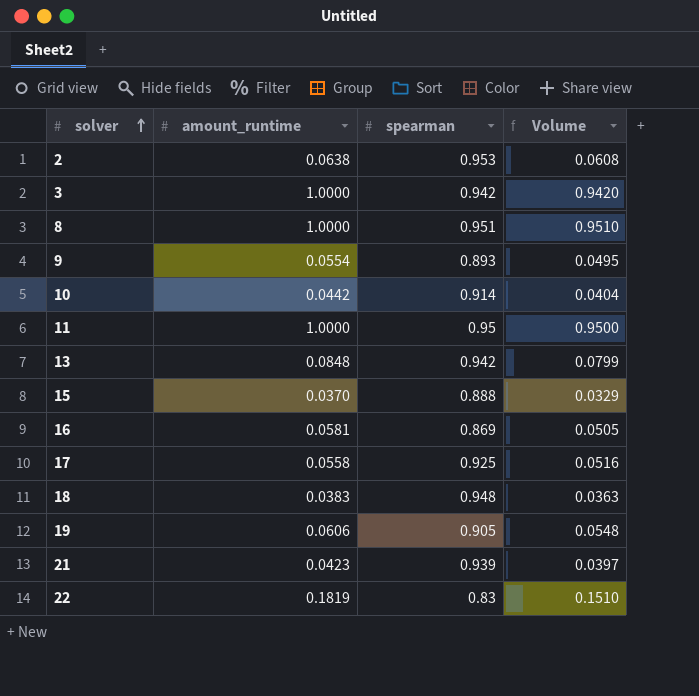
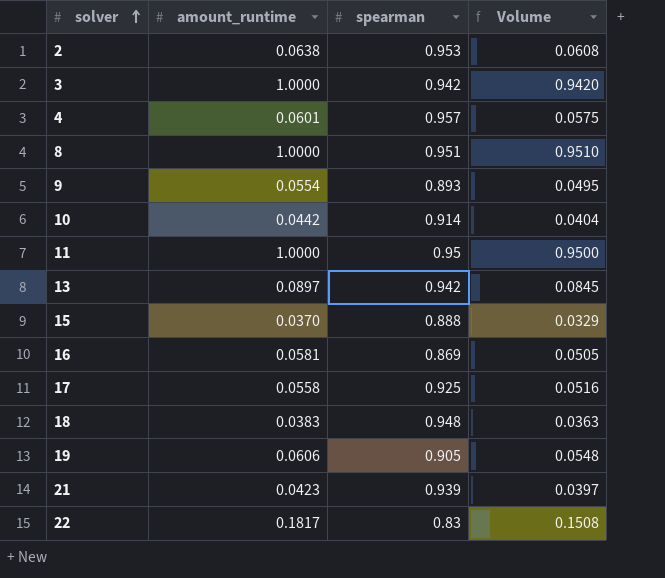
row 4: none -> 0.0601 | 0.957 | 0.0575
13 | amount_runtime: 0.0848 -> 0.0897
13 | Volume: 0.0799 -> 0.0845
22 | amount_runtime: 0.1819 -> 0.1817
22 | Volume: 0.1510 -> 0.1508

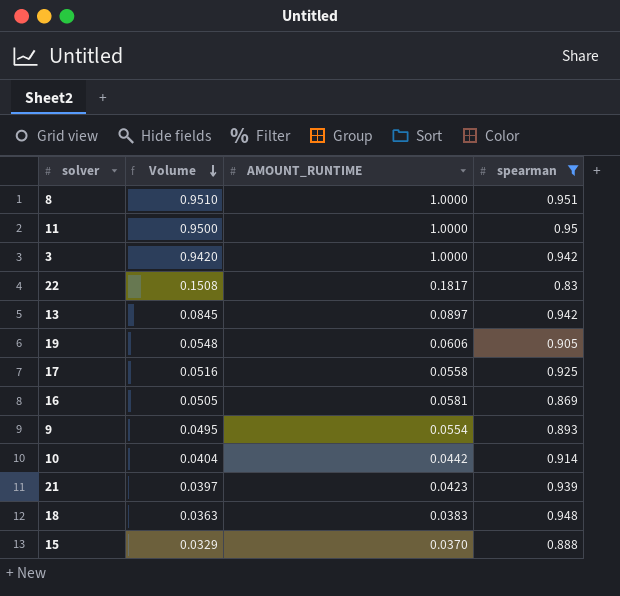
filter: none -> spearman <= 0.951
row order: solver ascending -> Volume descending
column Volume | position: 4 -> 2
column name: amount_runtime -> AMOUNT_RUNTIME

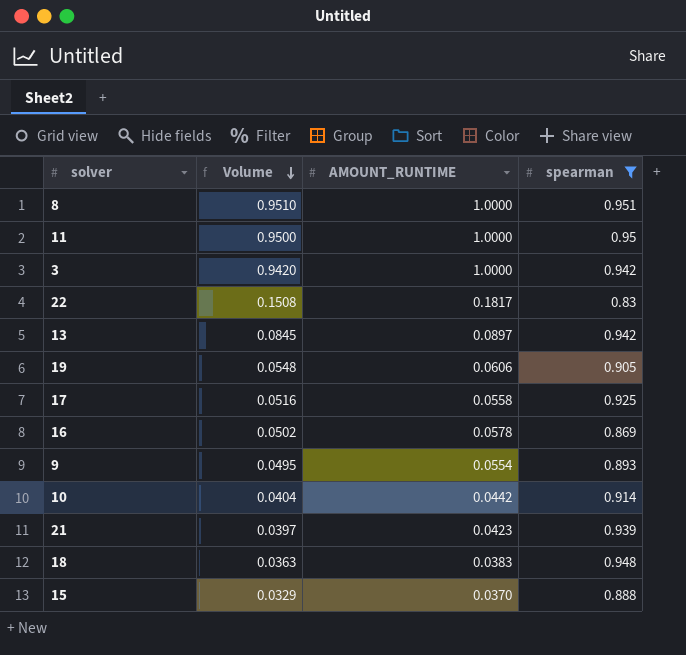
16 | Volume: 0.0505 -> 0.0502
16 | AMOUNT_RUNTIME: 0.0581 -> 0.0578

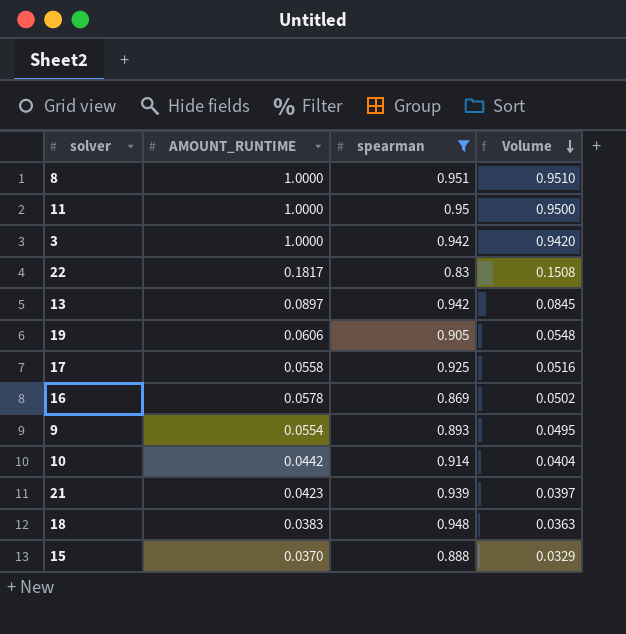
column Volume | position: 2 -> 4

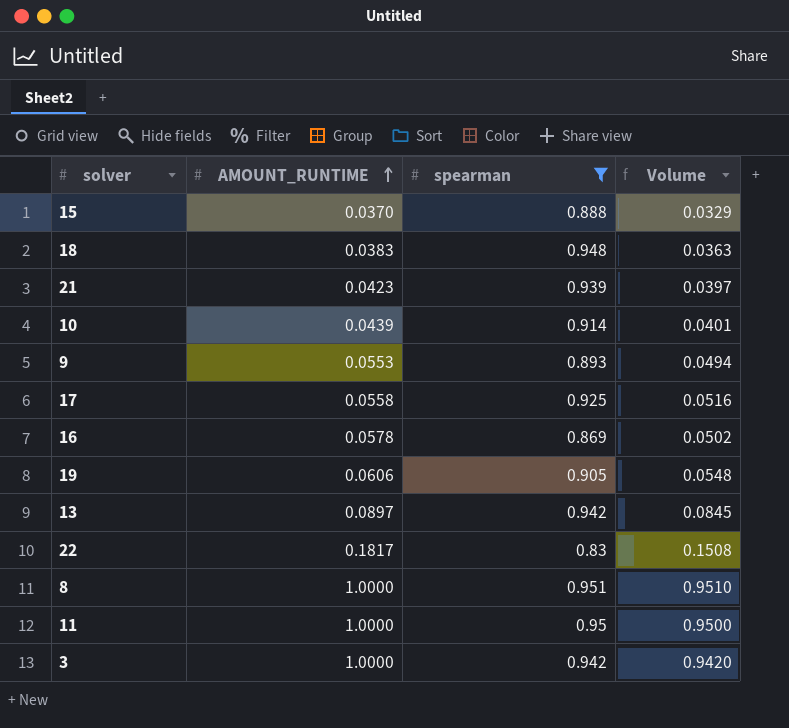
row order: Volume descending -> AMOUNT_RUNTIME ascending
10 | AMOUNT_RUNTIME: 0.0442 -> 0.0439
10 | Volume: 0.0404 -> 0.0401
9 | AMOUNT_RUNTIME: 0.0554 -> 0.0553
9 | Volume: 0.0495 -> 0.0494

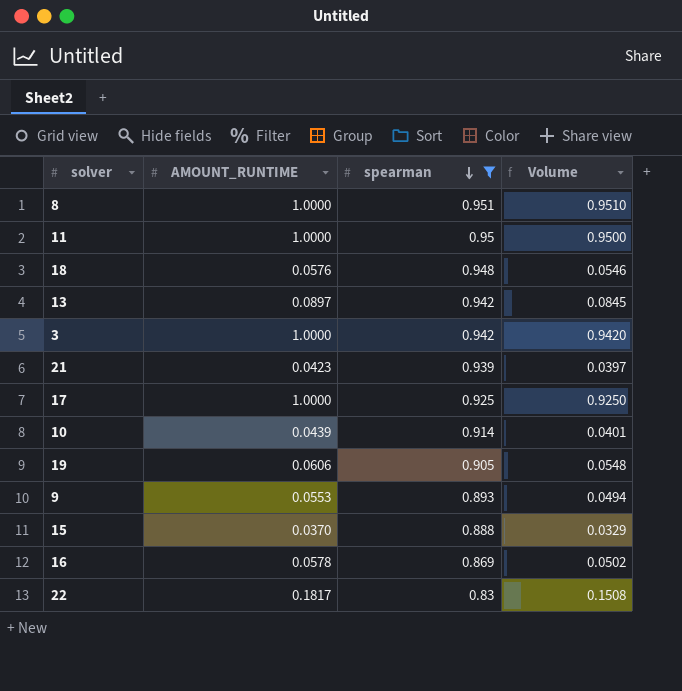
row order: AMOUNT_RUNTIME ascending -> spearman descending
18 | AMOUNT_RUNTIME: 0.0383 -> 0.0576
18 | Volume: 0.0363 -> 0.0546
17 | AMOUNT_RUNTIME: 0.0558 -> 1.0000
17 | Volume: 0.0516 -> 0.9250

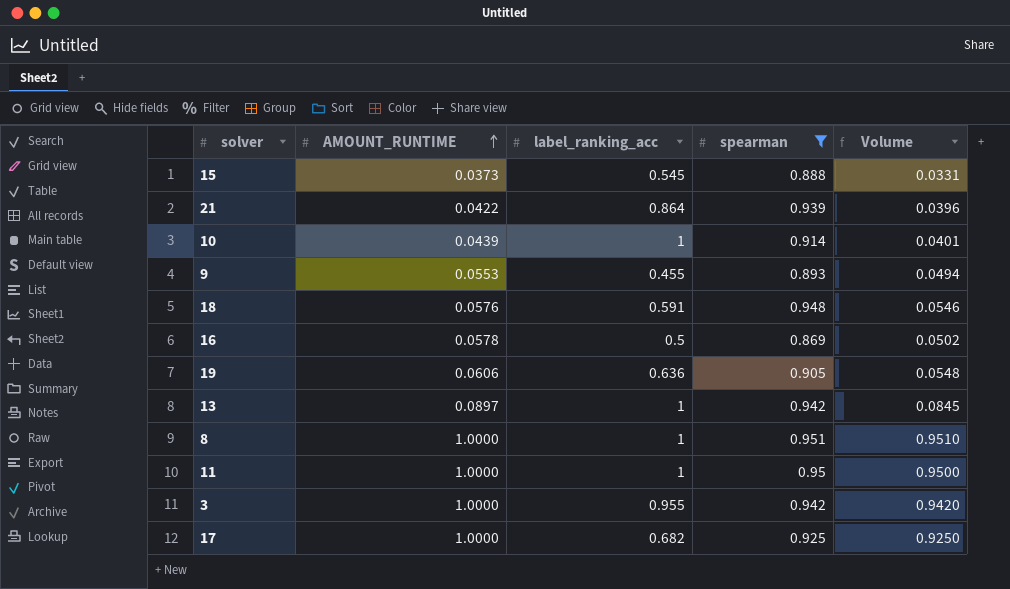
row order: spearman descending -> AMOUNT_RUNTIME ascending
column label_ranking_acc | position: none -> 3
row 22: 0.1817 | 0.83 | 0.1508 -> none
15 | AMOUNT_RUNTIME: 0.0370 -> 0.0373
15 | Volume: 0.0329 -> 0.0331
21 | AMOUNT_RUNTIME: 0.0423 -> 0.0422
21 | Volume: 0.0397 -> 0.0396

